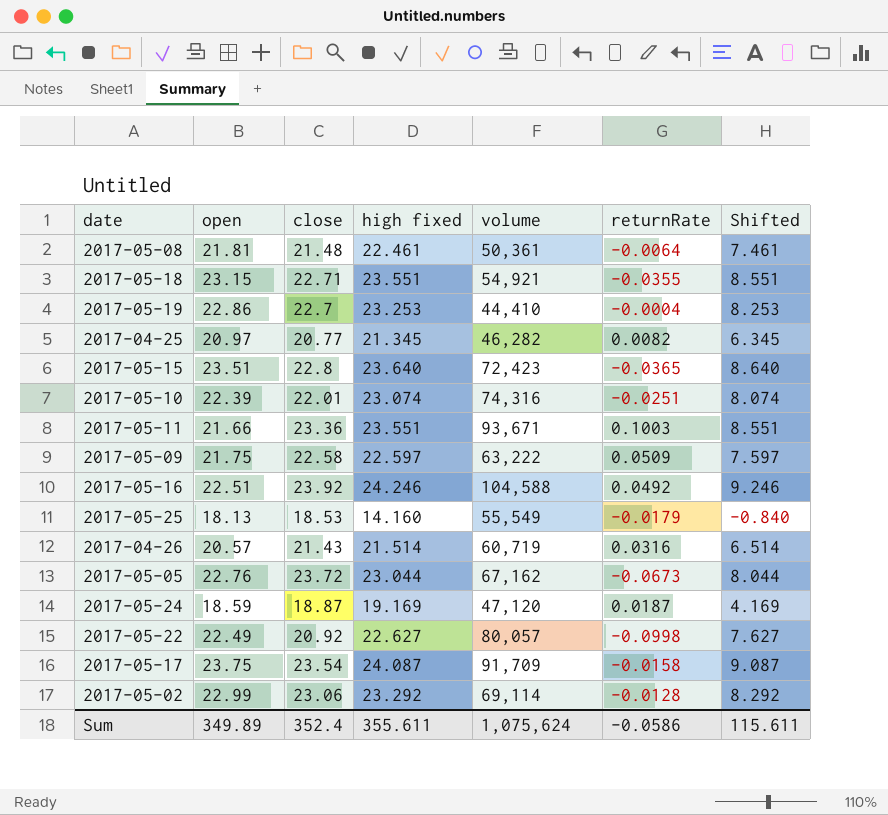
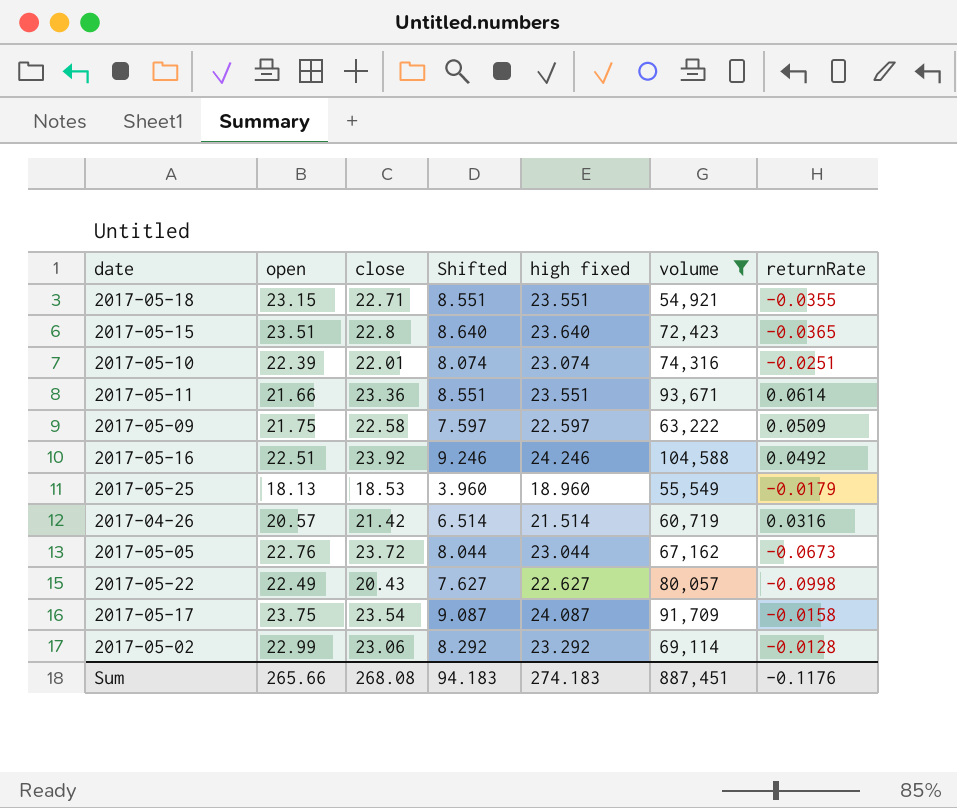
filter: none -> volume >= 54,921
column Shifted | position: 7 -> 4
2017-05-11 | returnRate: 0.1003 -> 0.0614
2017-05-25 | Shifted: -0.840 -> 3.960
2017-05-25 | high fixed: 14.160 -> 18.960
2017-04-26 | close: 21.43 -> 21.42
2017-05-22 | close: 20.92 -> 20.43
Sum | open: 349.89 -> 265.66
Sum | close: 352.4 -> 268.08
Sum | Shifted: 115.611 -> 94.183
Sum | high fixed: 355.611 -> 274.183
Sum | volume: 1,075,624 -> 887,451
Sum | returnRate: -0.0586 -> -0.1176

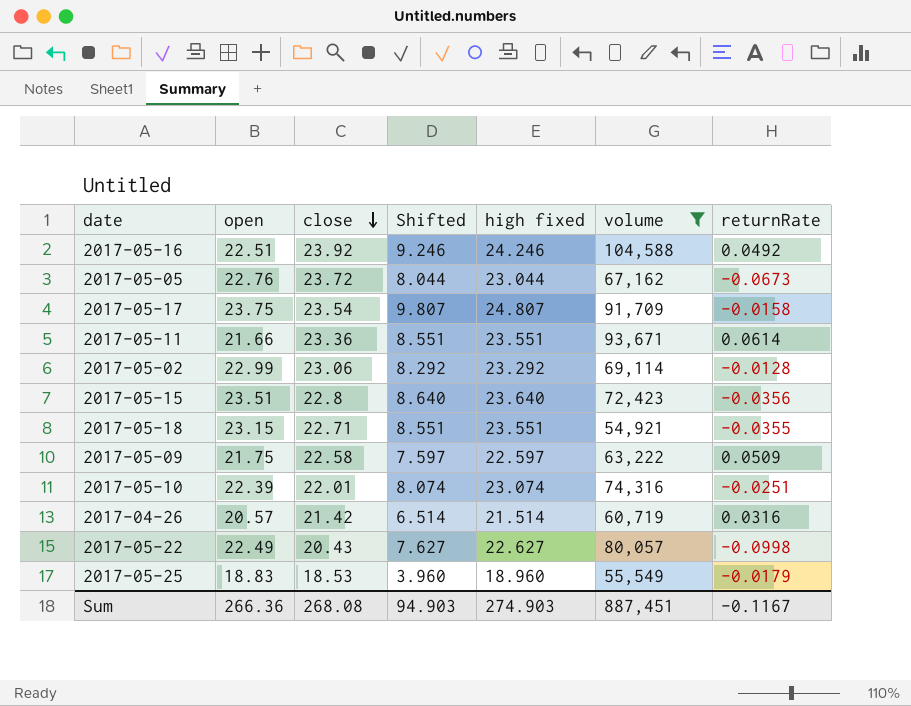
row order: none -> close descending
2017-05-17 | Shifted: 9.087 -> 9.807
2017-05-17 | high fixed: 24.087 -> 24.807
2017-05-15 | returnRate: -0.0365 -> -0.0356
2017-05-25 | open: 18.13 -> 18.83
Sum | open: 265.66 -> 266.36
Sum | Shifted: 94.183 -> 94.903
Sum | high fixed: 274.183 -> 274.903
Sum | returnRate: -0.1176 -> -0.1167

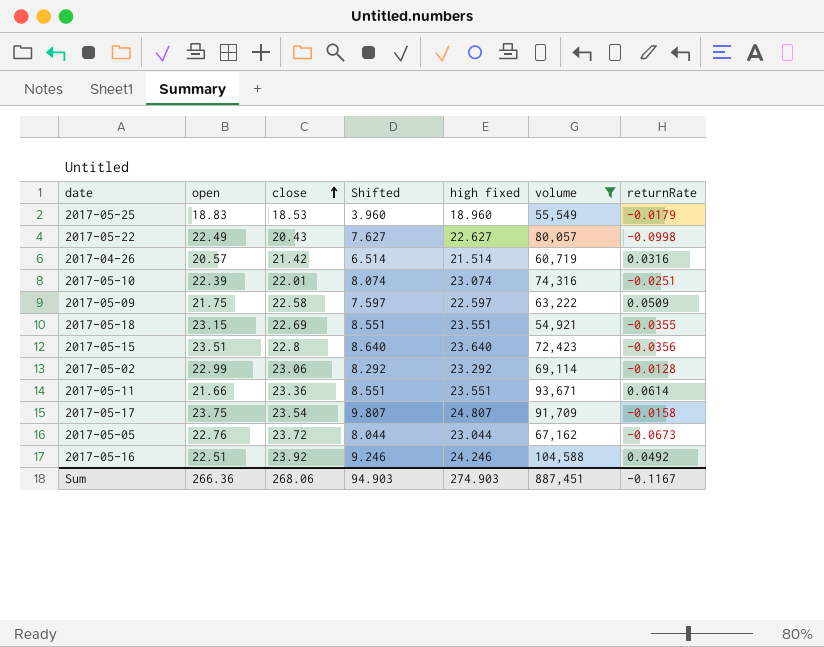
row order: close descending -> close ascending
2017-05-18 | close: 22.71 -> 22.69
Sum | close: 268.08 -> 268.06

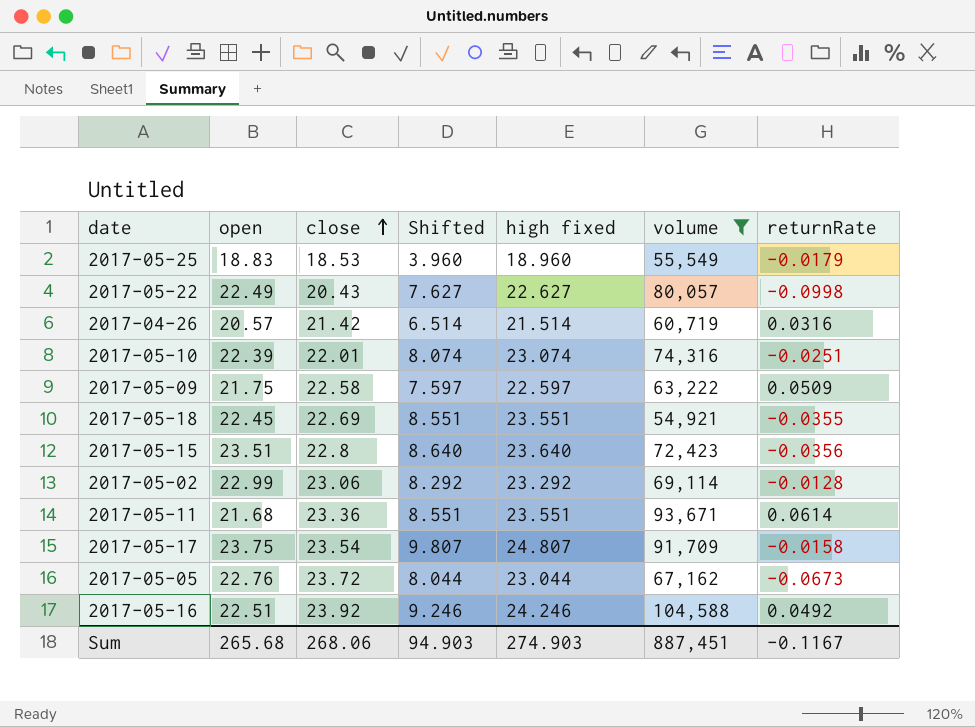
2017-05-18 | open: 23.15 -> 22.45
2017-05-11 | open: 21.66 -> 21.68
Sum | open: 266.36 -> 265.68

